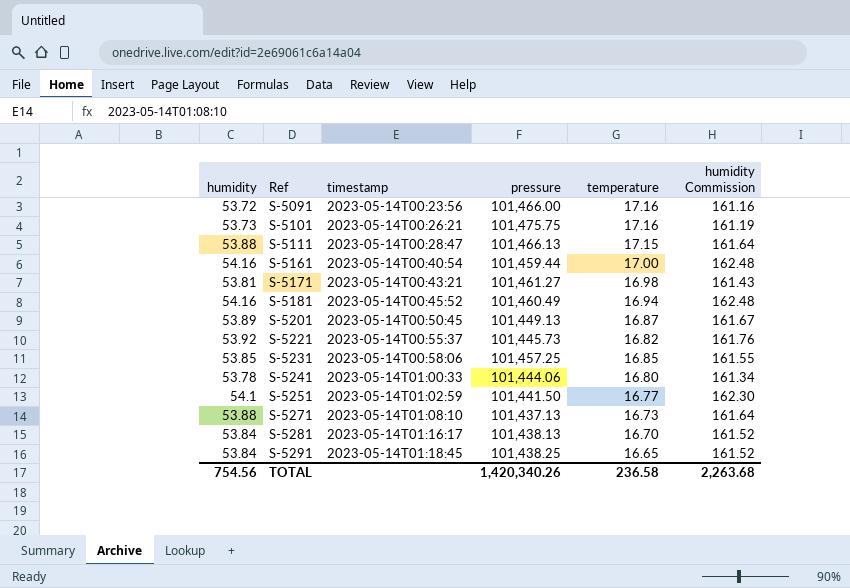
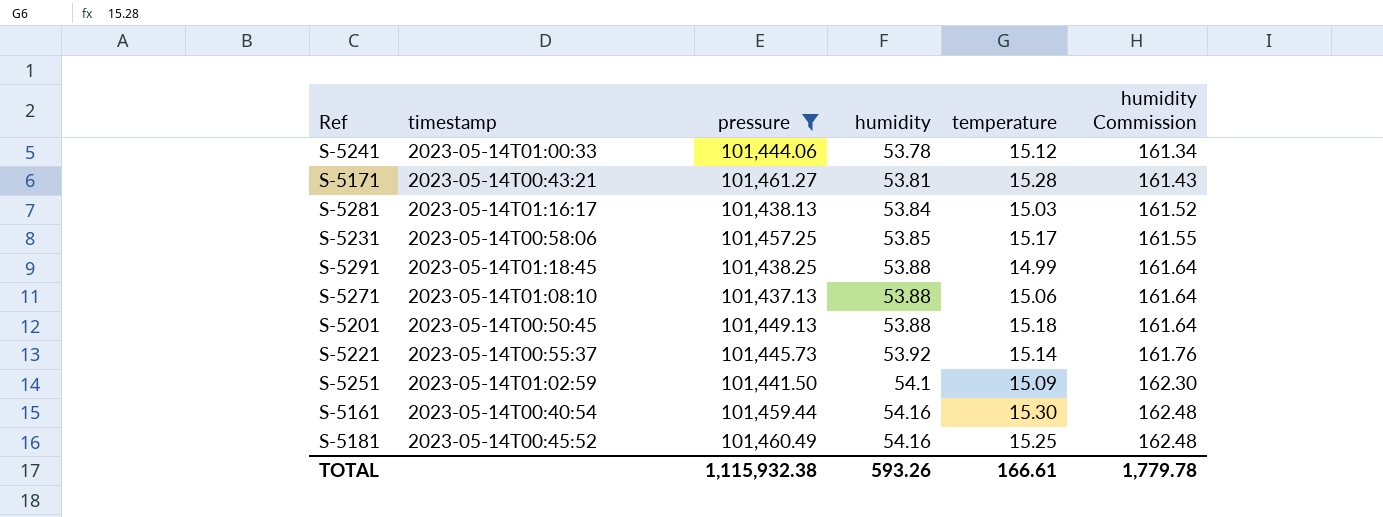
filter: none -> pressure <= 101,461.27
row order: Ref ascending -> humidity ascending
column humidity | position: 1 -> 4
S-5241 | temperature: 16.80 -> 15.12
S-5171 | temperature: 16.98 -> 15.28
S-5281 | temperature: 16.70 -> 15.03
S-5231 | temperature: 16.85 -> 15.17
S-5291 | humidity: 53.84 -> 53.88
S-5291 | temperature: 16.65 -> 14.99
S-5291 | humidity Commission: 161.52 -> 161.64
S-5271 | temperature: 16.73 -> 15.06
S-5201 | humidity: 53.89 -> 53.88
S-5201 | temperature: 16.87 -> 15.18
S-5201 | humidity Commission: 161.67 -> 161.64
S-5221 | temperature: 16.82 -> 15.14
S-5251 | temperature: 16.77 -> 15.09
S-5161 | temperature: 17.00 -> 15.30
S-5181 | temperature: 16.94 -> 15.25
TOTAL | pressure: 1,420,340.26 -> 1,115,932.38
TOTAL | humidity: 754.56 -> 593.26
TOTAL | temperature: 236.58 -> 166.61
TOTAL | humidity Commission: 2,263.68 -> 1,779.78

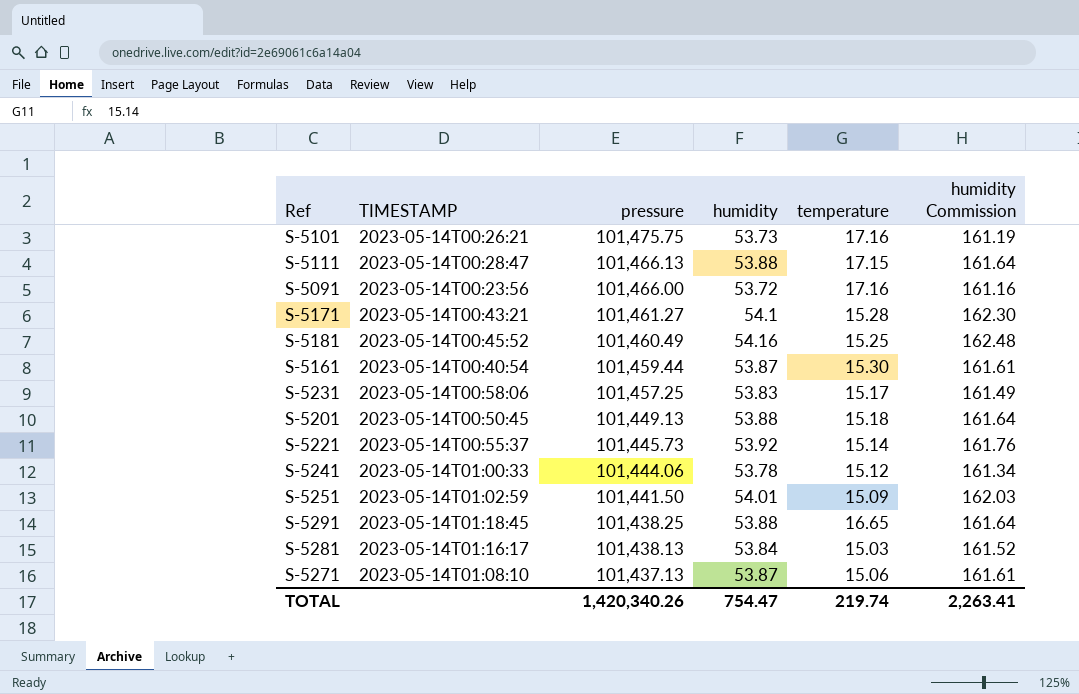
filter: pressure <= 101,461.27 -> none
row order: humidity ascending -> pressure descending
column name: timestamp -> TIMESTAMP
S-5171 | humidity: 53.81 -> 54.1
S-5171 | humidity Commission: 161.43 -> 162.30
S-5161 | humidity: 54.16 -> 53.87
S-5161 | humidity Commission: 162.48 -> 161.61
S-5231 | humidity: 53.85 -> 53.83
S-5231 | humidity Commission: 161.55 -> 161.49
S-5251 | humidity: 54.1 -> 54.01
S-5251 | humidity Commission: 162.30 -> 162.03
S-5291 | temperature: 14.99 -> 16.65
S-5271 | humidity: 53.88 -> 53.87
S-5271 | humidity Commission: 161.64 -> 161.61
TOTAL | pressure: 1,115,932.38 -> 1,420,340.26
TOTAL | humidity: 593.26 -> 754.47
TOTAL | temperature: 166.61 -> 219.74
TOTAL | humidity Commission: 1,779.78 -> 2,263.41

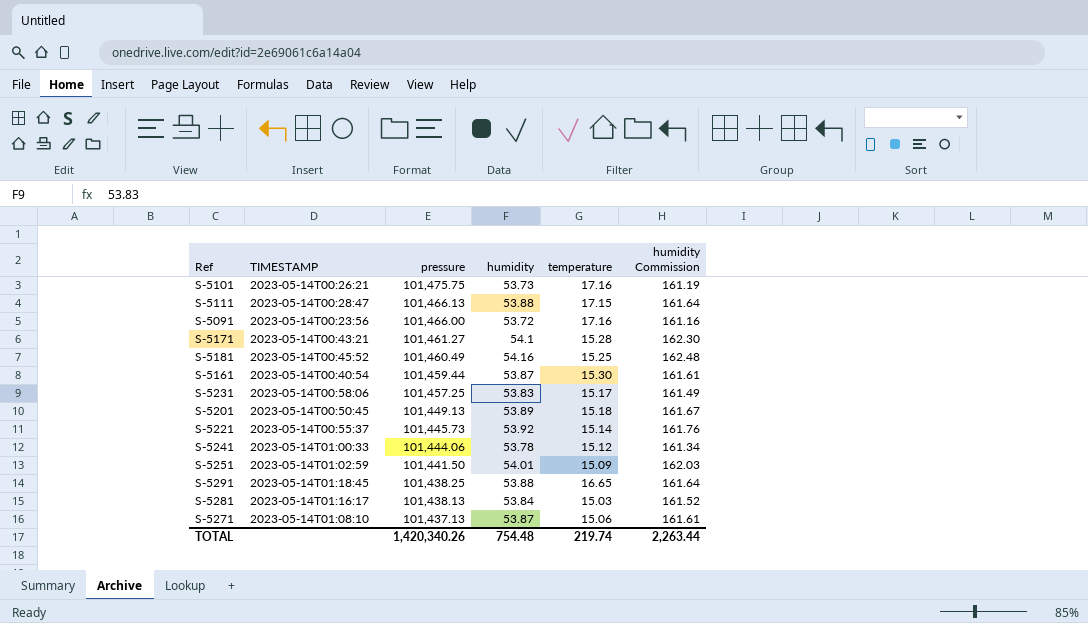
S-5201 | humidity: 53.88 -> 53.89
S-5201 | humidity Commission: 161.64 -> 161.67
TOTAL | humidity: 754.47 -> 754.48
TOTAL | humidity Commission: 2,263.41 -> 2,263.44

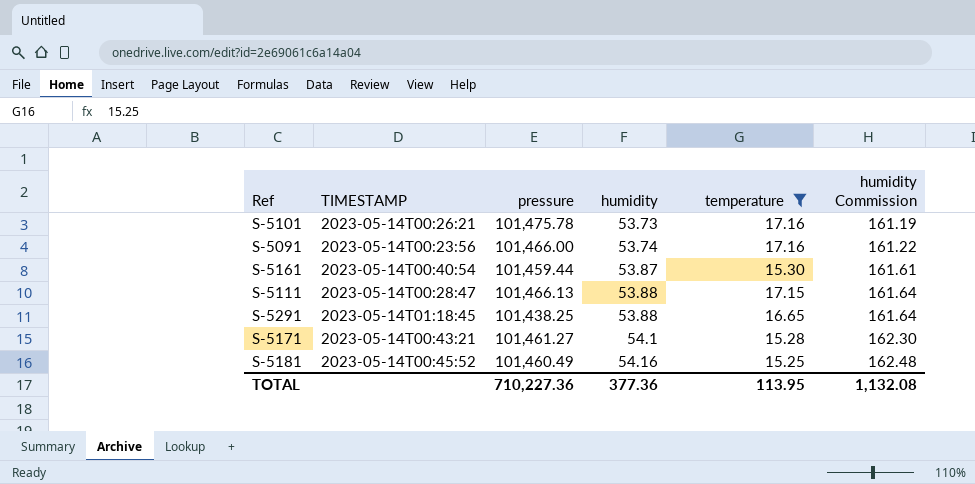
filter: none -> temperature >= 15.25
row order: pressure descending -> humidity ascending
S-5101 | pressure: 101,475.75 -> 101,475.78
S-5091 | humidity: 53.72 -> 53.74
S-5091 | humidity Commission: 161.16 -> 161.22
TOTAL | pressure: 1,420,340.26 -> 710,227.36
TOTAL | humidity: 754.48 -> 377.36
TOTAL | temperature: 219.74 -> 113.95
TOTAL | humidity Commission: 2,263.44 -> 1,132.08

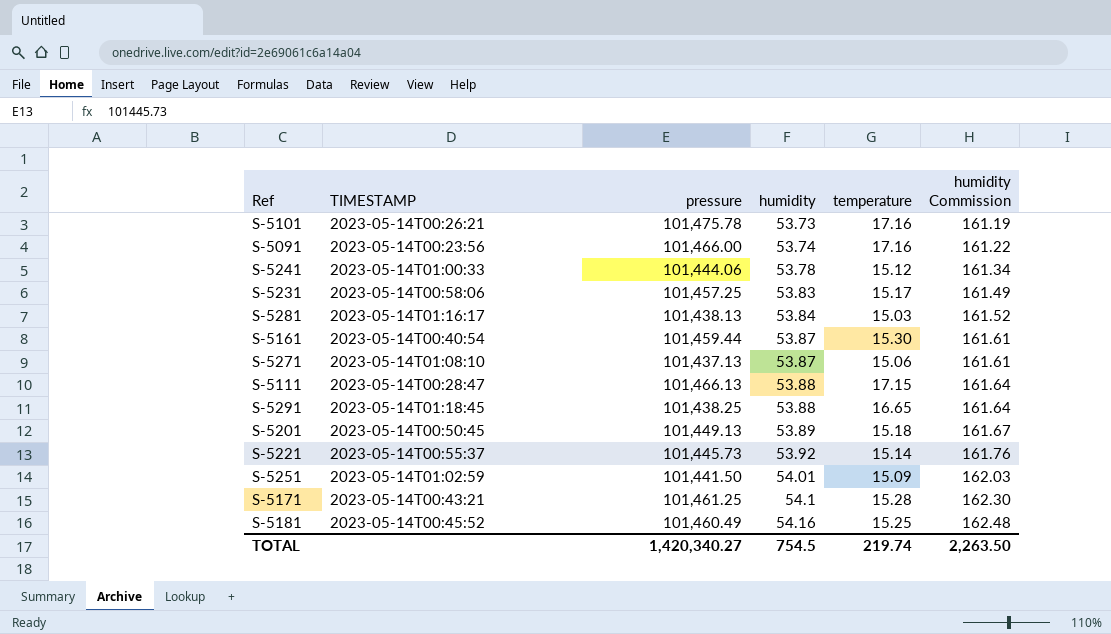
filter: temperature >= 15.25 -> none
S-5171 | pressure: 101,461.27 -> 101,461.25
TOTAL | pressure: 710,227.36 -> 1,420,340.27
TOTAL | humidity: 377.36 -> 754.5
TOTAL | temperature: 113.95 -> 219.74
TOTAL | humidity Commission: 1,132.08 -> 2,263.50

